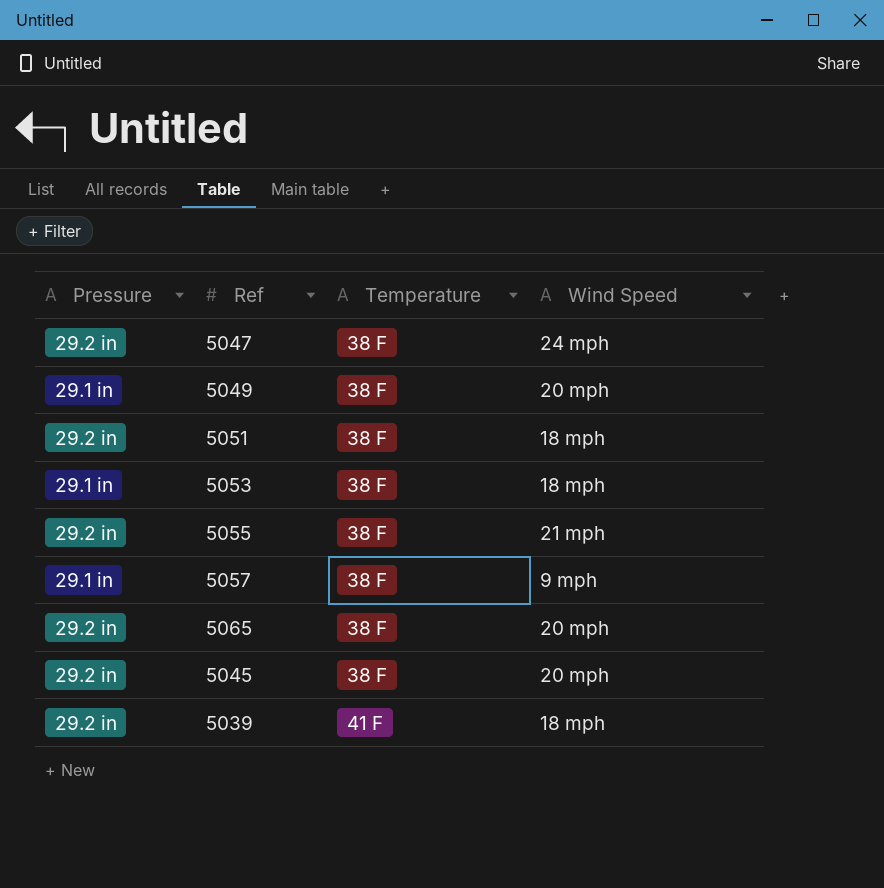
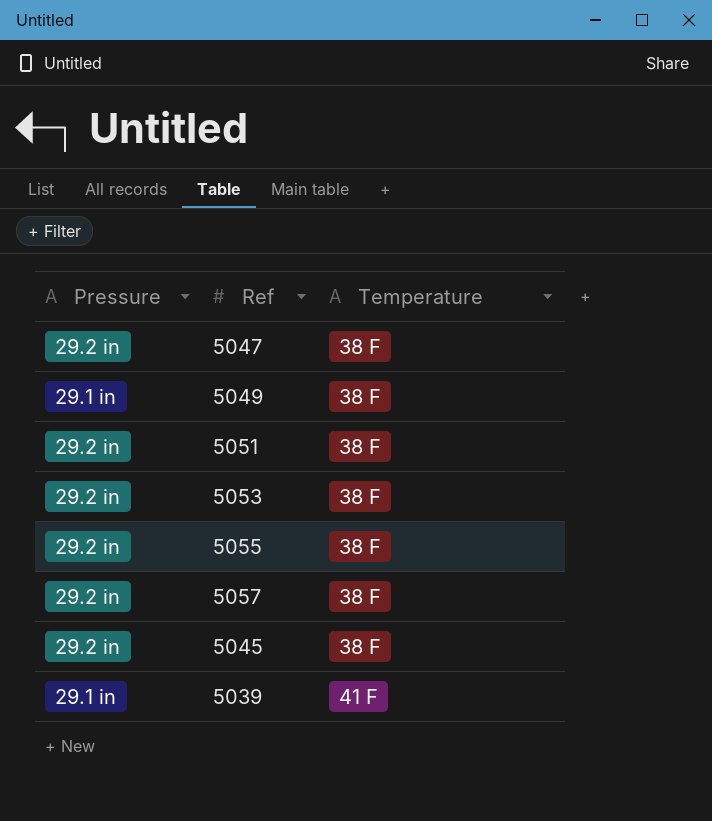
column Wind Speed | position: 4 -> none
row 5065: 29.2 in | 38 F | 20 mph -> none
5053 | Pressure: 29.1 in -> 29.2 in
5057 | Pressure: 29.1 in -> 29.2 in
5039 | Pressure: 29.2 in -> 29.1 in

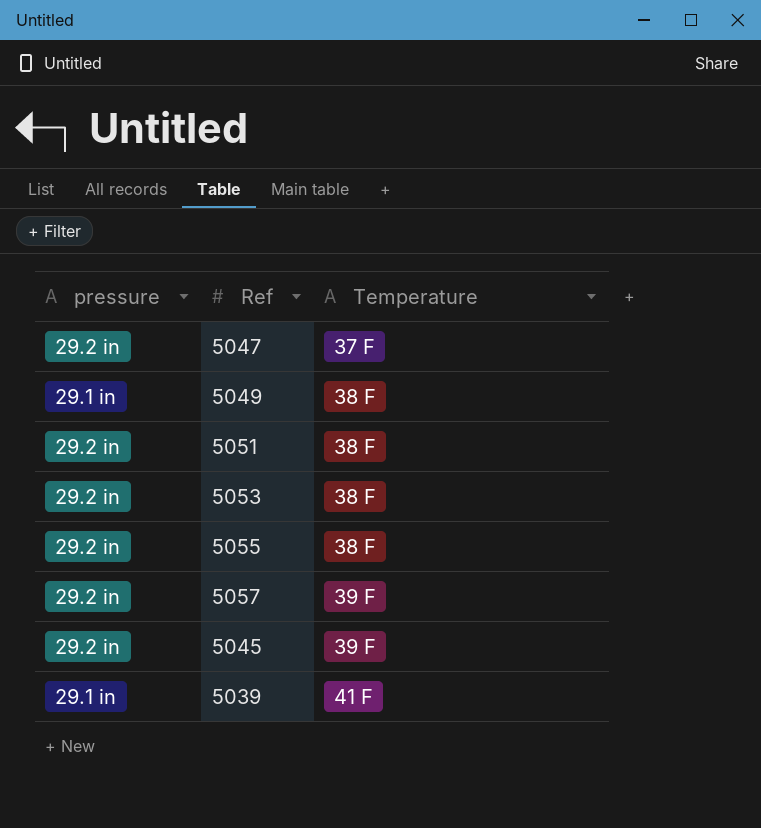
column name: Pressure -> pressure
5047 | Temperature: 38 F -> 37 F
5057 | Temperature: 38 F -> 39 F
5045 | Temperature: 38 F -> 39 F

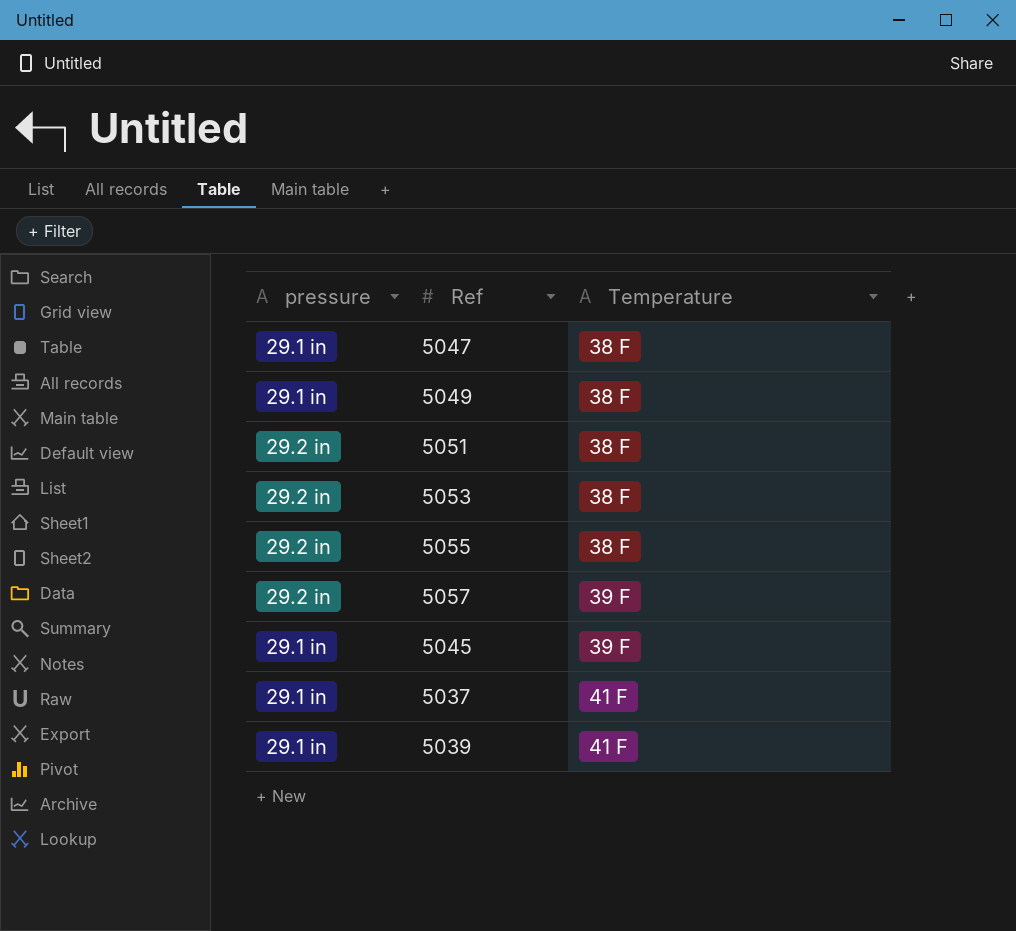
5047 | pressure: 29.2 in -> 29.1 in
5047 | Temperature: 37 F -> 38 F
5045 | pressure: 29.2 in -> 29.1 in
row 5037: none -> 29.1 in | 41 F

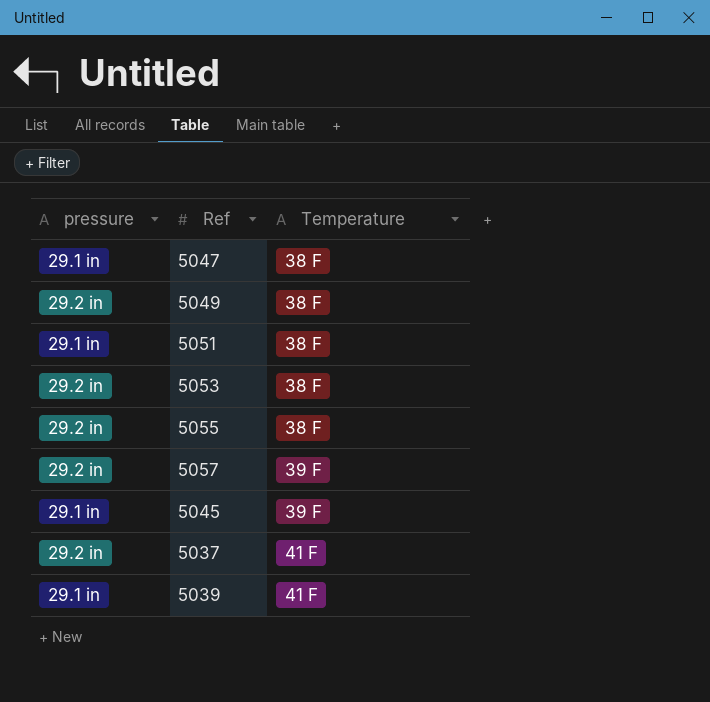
5049 | pressure: 29.1 in -> 29.2 in
5051 | pressure: 29.2 in -> 29.1 in
5037 | pressure: 29.1 in -> 29.2 in

